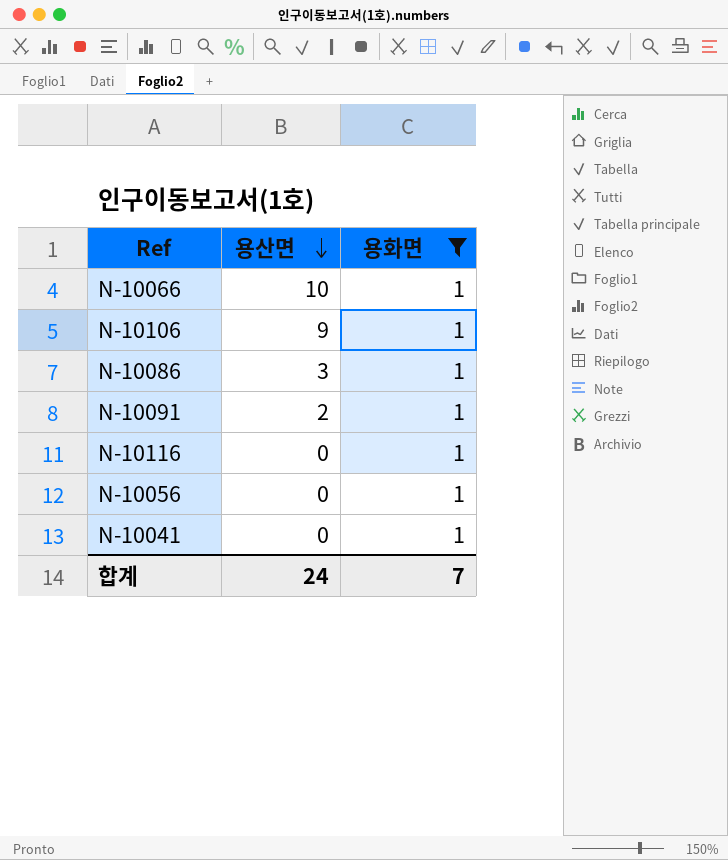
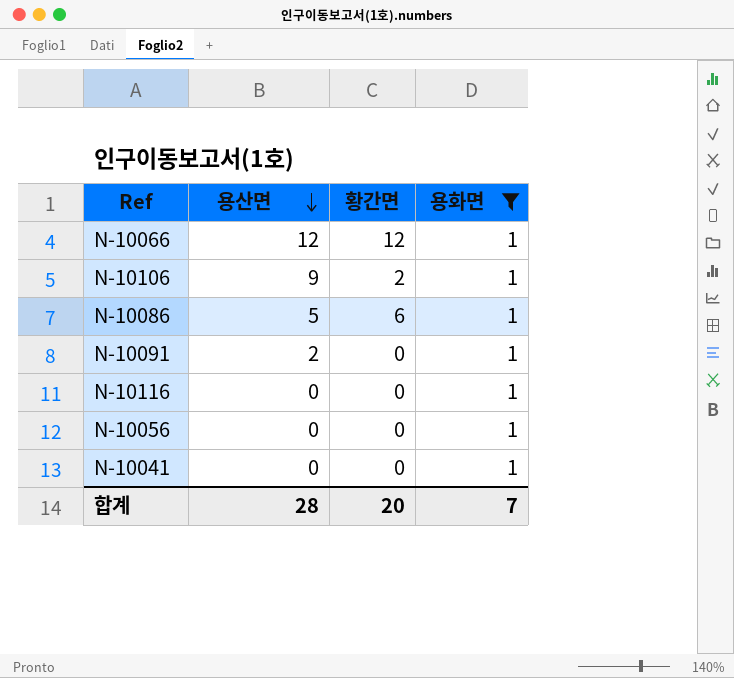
column 황간면 | position: none -> 3
N-10066 | 용산면: 10 -> 12
N-10086 | 용산면: 3 -> 5
합계 | 용산면: 24 -> 28

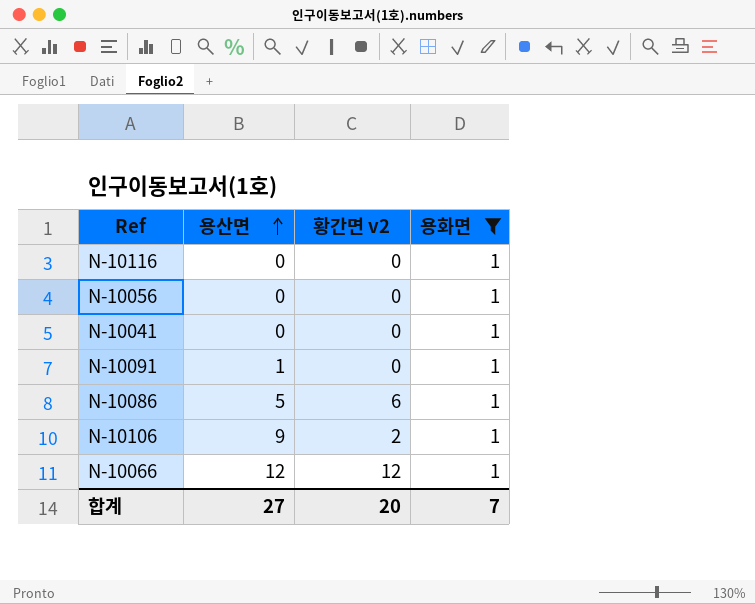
row order: 용산면 descending -> 용산면 ascending
column name: 황간면 -> 황간면 v2
N-10091 | 용산면: 2 -> 1
합계 | 용산면: 28 -> 27

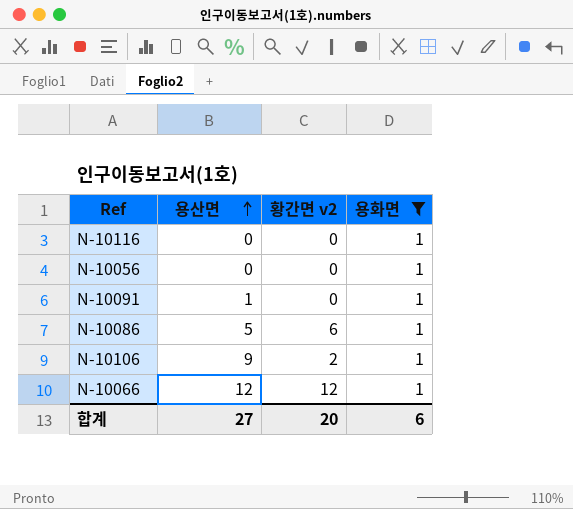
row N-10041: 0 | 0 | 1 -> none
합계 | 용화면: 7 -> 6

